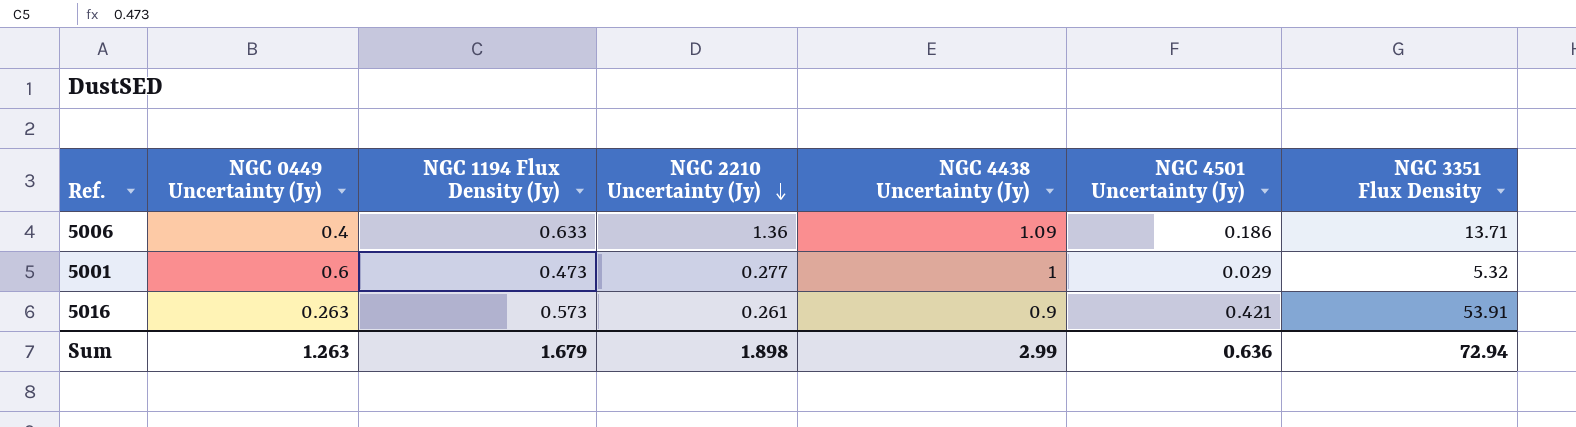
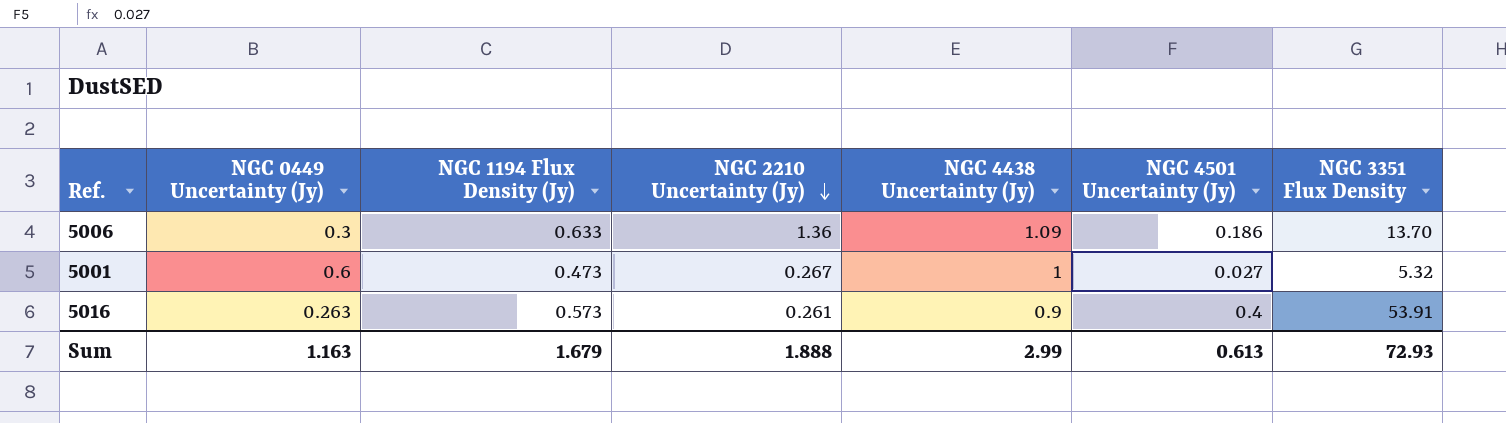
5006 | NGC 0449 Uncertainty (Jy): 0.4 -> 0.3
5006 | NGC 3351 Flux Density: 13.71 -> 13.70
5001 | NGC 2210 Uncertainty (Jy): 0.277 -> 0.267
5001 | NGC 4501 Uncertainty (Jy): 0.029 -> 0.027
5016 | NGC 4501 Uncertainty (Jy): 0.421 -> 0.4
Sum | NGC 0449 Uncertainty (Jy): 1.263 -> 1.163
Sum | NGC 2210 Uncertainty (Jy): 1.898 -> 1.888
Sum | NGC 4501 Uncertainty (Jy): 0.636 -> 0.613
Sum | NGC 3351 Flux Density: 72.94 -> 72.93

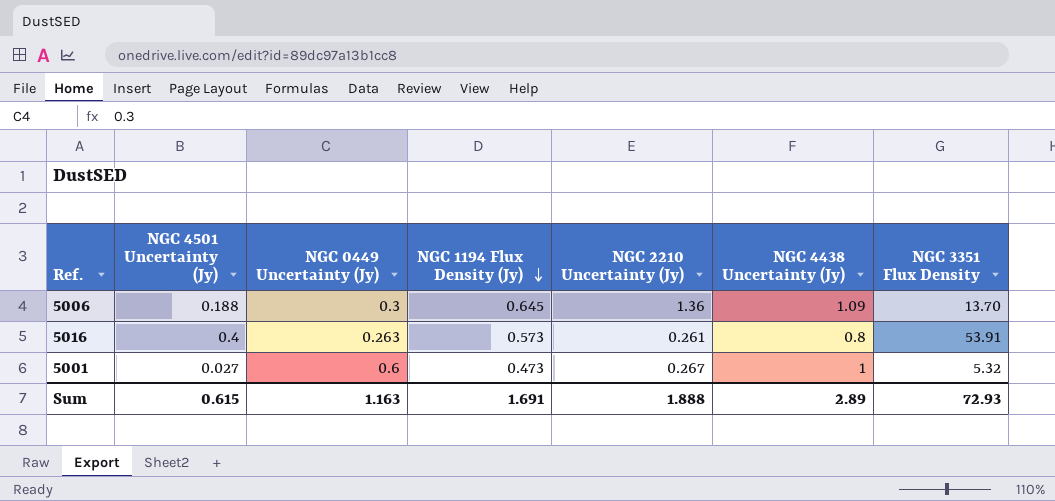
row order: NGC 2210 Uncertainty (Jy) descending -> NGC 1194 Flux Density (Jy) descending
column NGC 4501 Uncertainty (Jy) | position: 6 -> 2
5006 | NGC 4501 Uncertainty (Jy): 0.186 -> 0.188
5006 | NGC 1194 Flux Density (Jy): 0.633 -> 0.645
5016 | NGC 4438 Uncertainty (Jy): 0.9 -> 0.8
Sum | NGC 4501 Uncertainty (Jy): 0.613 -> 0.615
Sum | NGC 1194 Flux Density (Jy): 1.679 -> 1.691
Sum | NGC 4438 Uncertainty (Jy): 2.99 -> 2.89

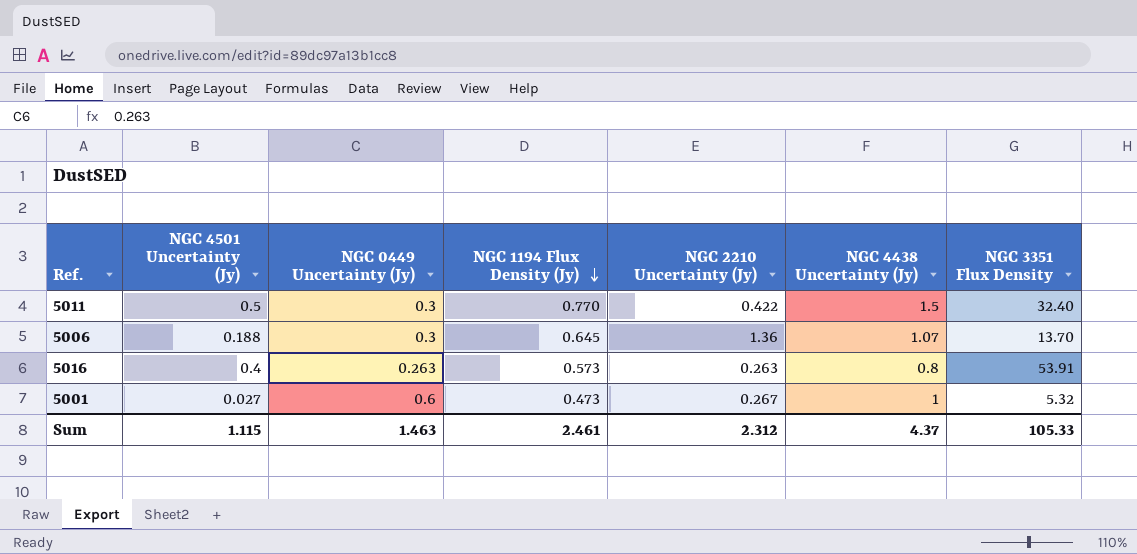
row 5011: none -> 0.5 | 0.3 | 0.770 | 0.422 | 1.5 | 32.40
5006 | NGC 4438 Uncertainty (Jy): 1.09 -> 1.07
5016 | NGC 2210 Uncertainty (Jy): 0.261 -> 0.263
Sum | NGC 4501 Uncertainty (Jy): 0.615 -> 1.115
Sum | NGC 0449 Uncertainty (Jy): 1.163 -> 1.463
Sum | NGC 1194 Flux Density (Jy): 1.691 -> 2.461
Sum | NGC 2210 Uncertainty (Jy): 1.888 -> 2.312
Sum | NGC 4438 Uncertainty (Jy): 2.89 -> 4.37
Sum | NGC 3351 Flux Density: 72.93 -> 105.33

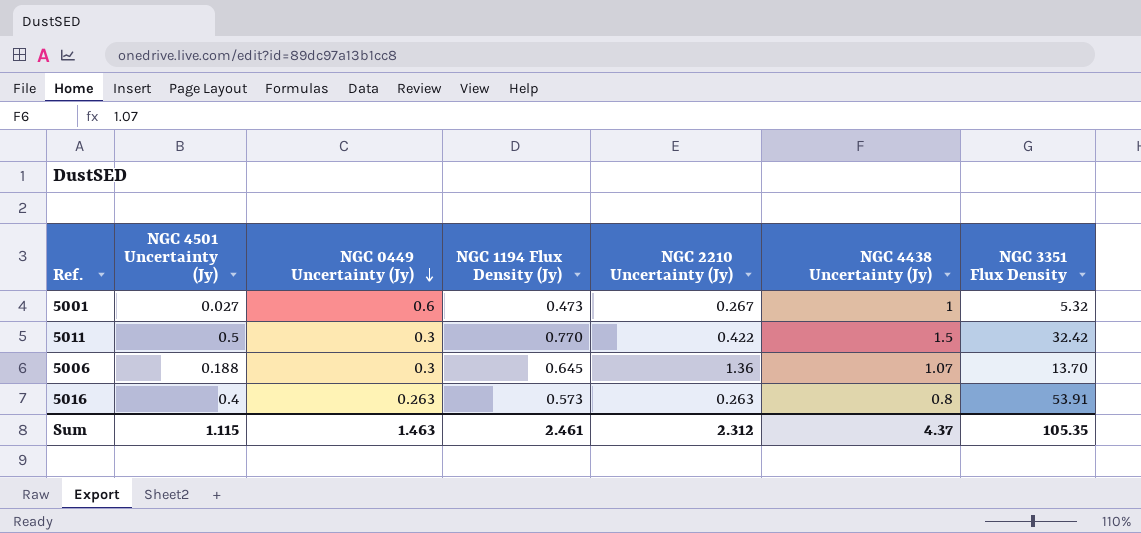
row order: NGC 1194 Flux Density (Jy) descending -> NGC 0449 Uncertainty (Jy) descending
5011 | NGC 3351 Flux Density: 32.40 -> 32.42
Sum | NGC 3351 Flux Density: 105.33 -> 105.35

